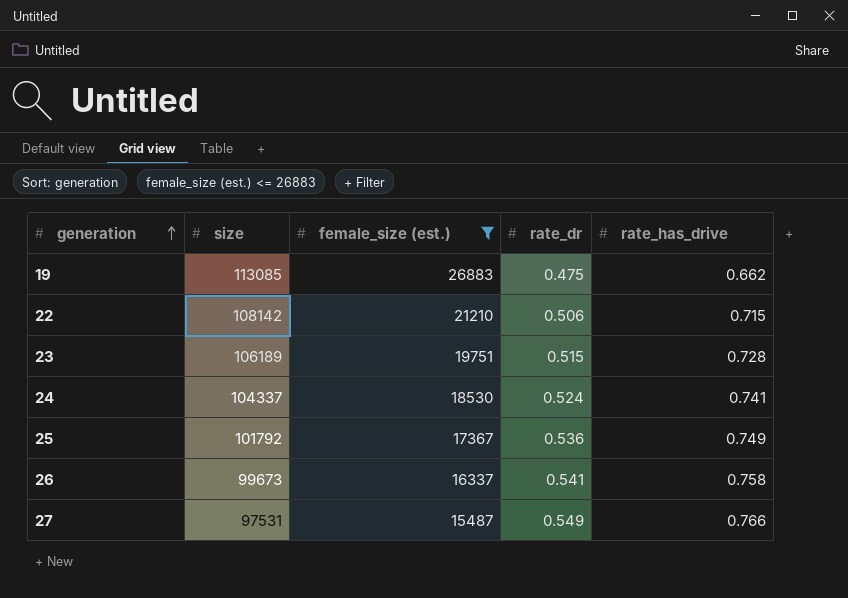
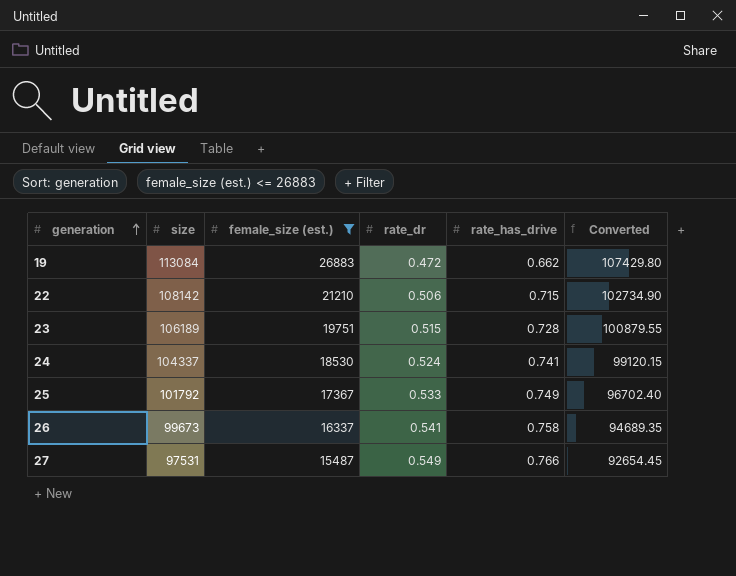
column Converted | formula: none -> [size] * 0.95
19 | size: 113085 -> 113084
19 | rate_dr: 0.475 -> 0.472
25 | rate_dr: 0.536 -> 0.533

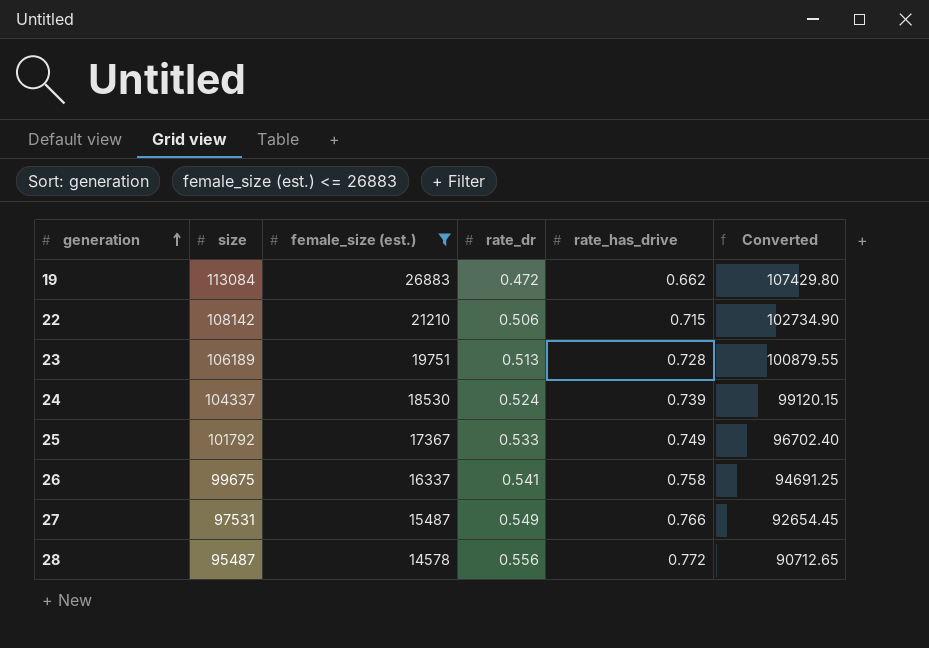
23 | rate_dr: 0.515 -> 0.513
24 | rate_has_drive: 0.741 -> 0.739
26 | size: 99673 -> 99675
26 | Converted: 94689.35 -> 94691.25
row 28: none -> 95487 | 14578 | 0.556 | 0.772 | 90712.65

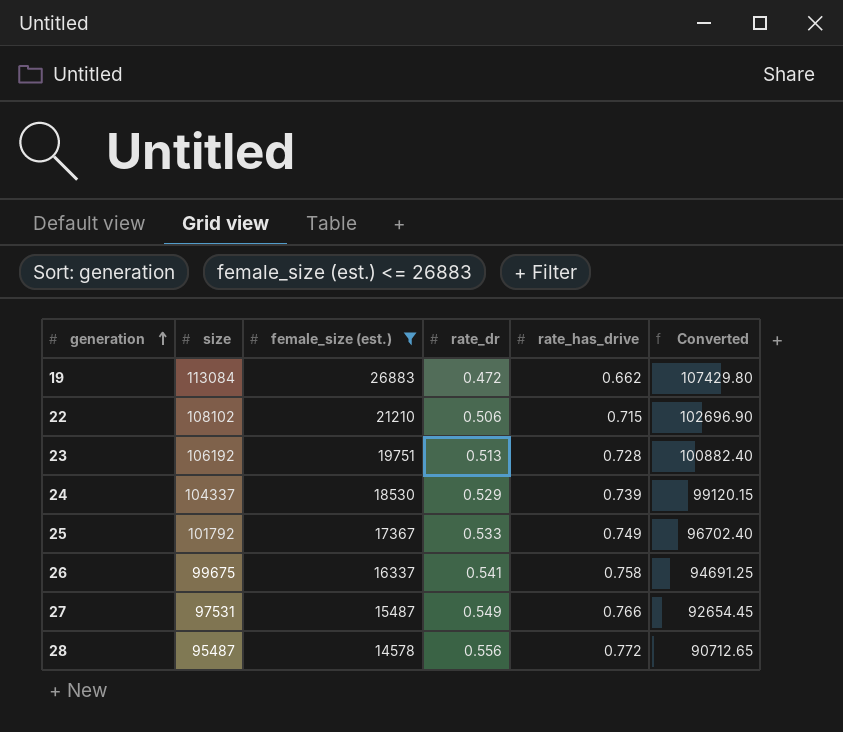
22 | size: 108142 -> 108102
22 | Converted: 102734.90 -> 102696.90
23 | size: 106189 -> 106192
23 | Converted: 100879.55 -> 100882.40
24 | rate_dr: 0.524 -> 0.529

